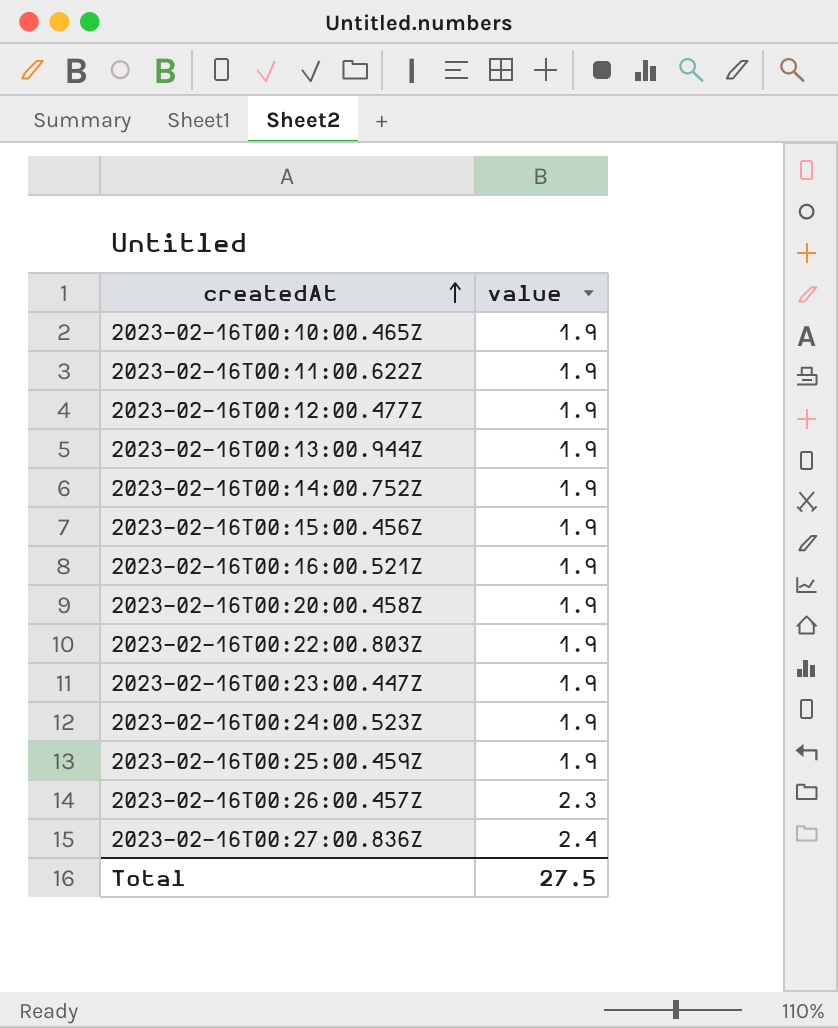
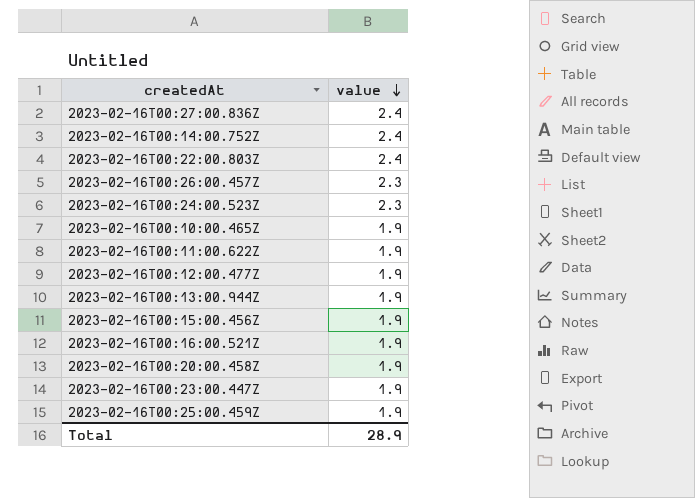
row order: createdAt ascending -> value descending
2023-02-16T00:14:00.752Z | value: 1.9 -> 2.4
2023-02-16T00:22:00.803Z | value: 1.9 -> 2.4
2023-02-16T00:24:00.523Z | value: 1.9 -> 2.3
Total | value: 27.5 -> 28.9

